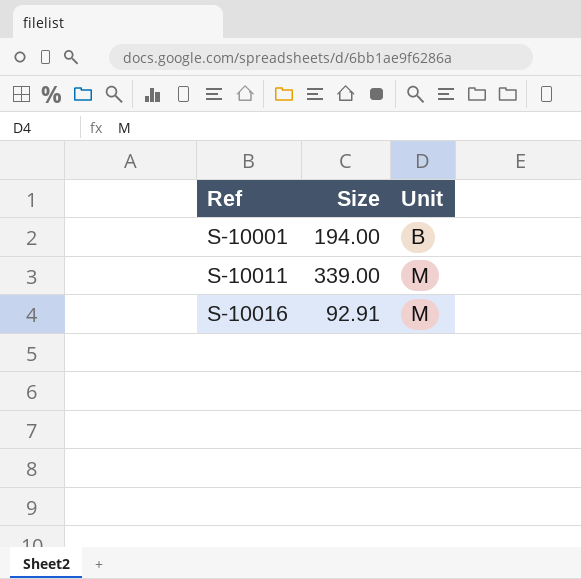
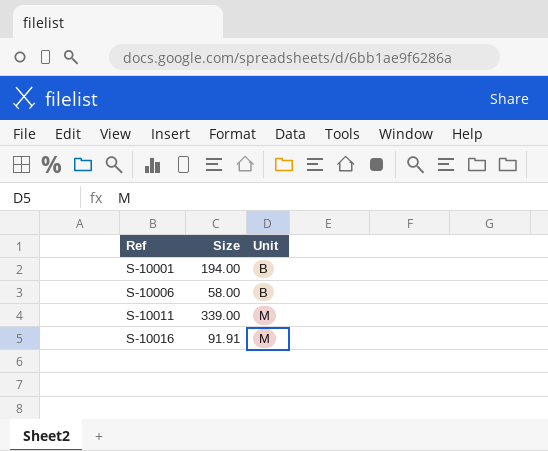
row S-10006: none -> 58.00 | B
S-10016 | Size: 92.91 -> 91.91

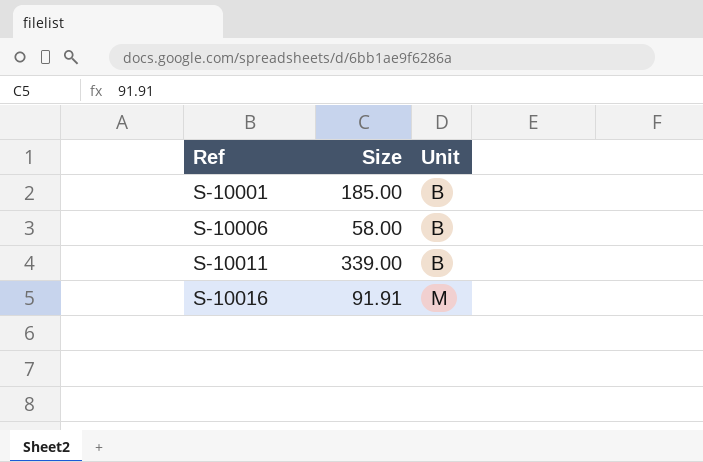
S-10001 | Size: 194.00 -> 185.00
S-10011 | Unit: M -> B

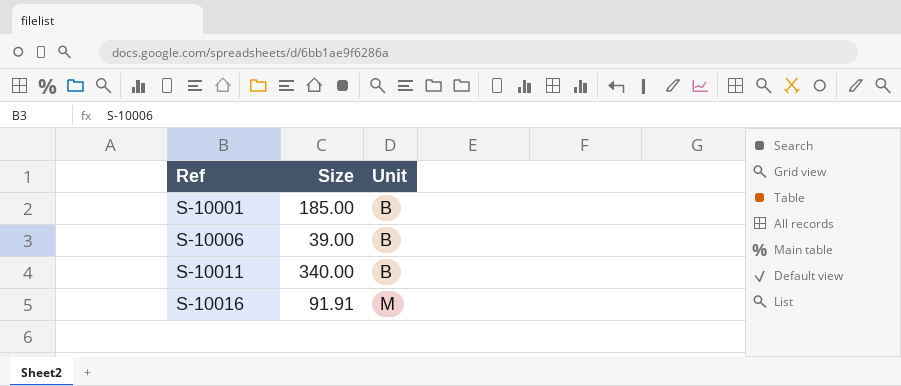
S-10006 | Size: 58.00 -> 39.00
S-10011 | Size: 339.00 -> 340.00

